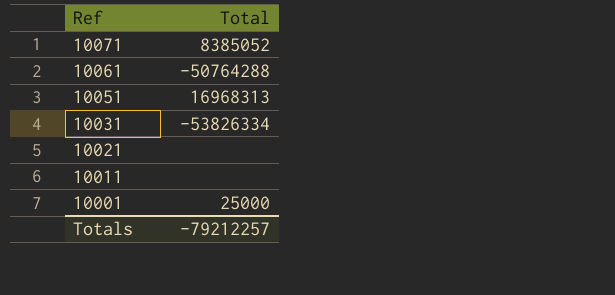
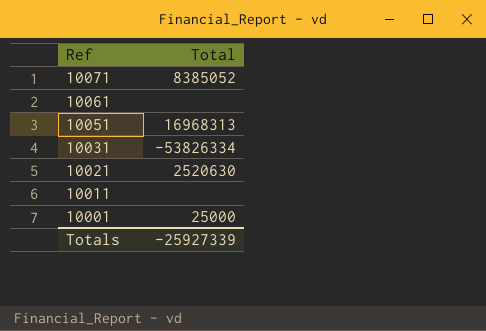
10061 | Total: -50764288 -> none
10021 | Total: none -> 2520630
Totals | Total: -79212257 -> -25927339

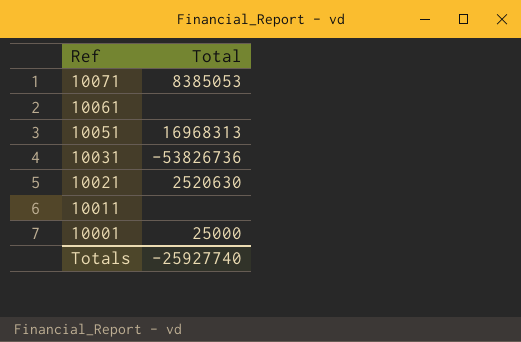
10071 | Total: 8385052 -> 8385053
10031 | Total: -53826334 -> -53826736
Totals | Total: -25927339 -> -25927740

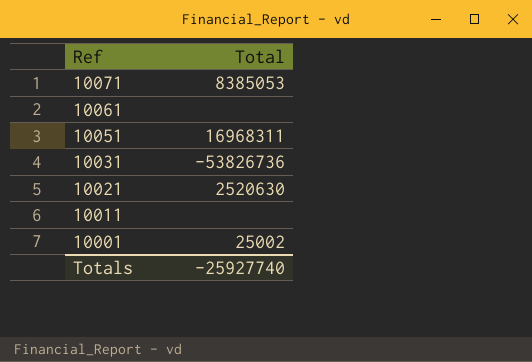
10051 | Total: 16968313 -> 16968311
10001 | Total: 25000 -> 25002

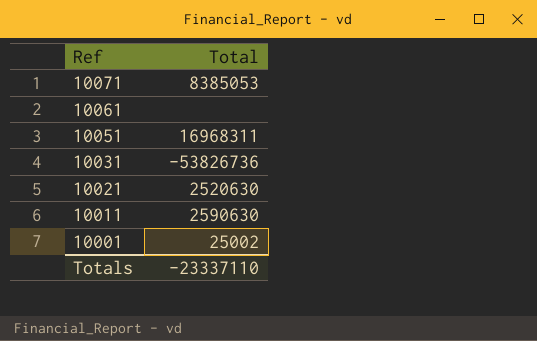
10011 | Total: none -> 2590630
Totals | Total: -25927740 -> -23337110

